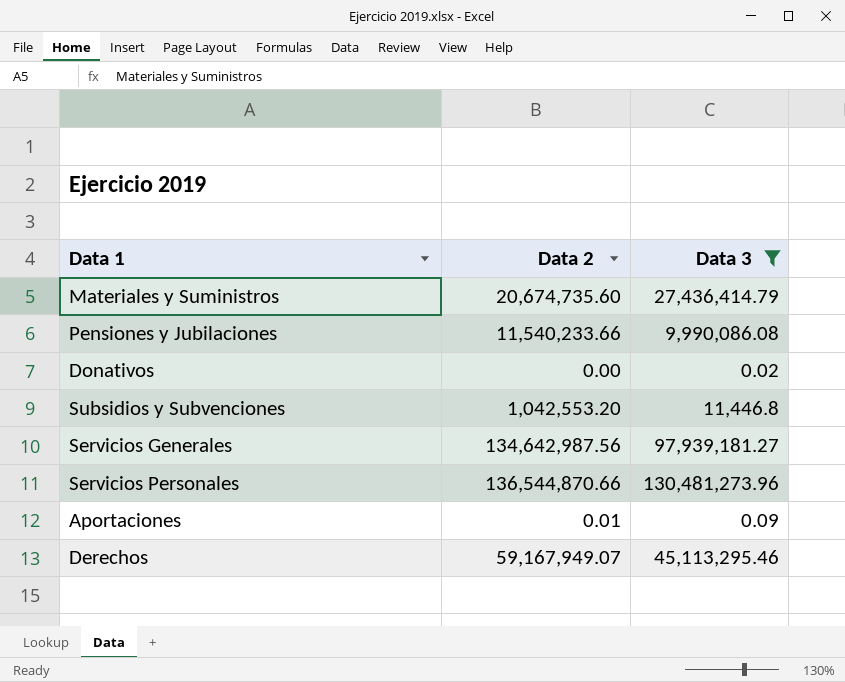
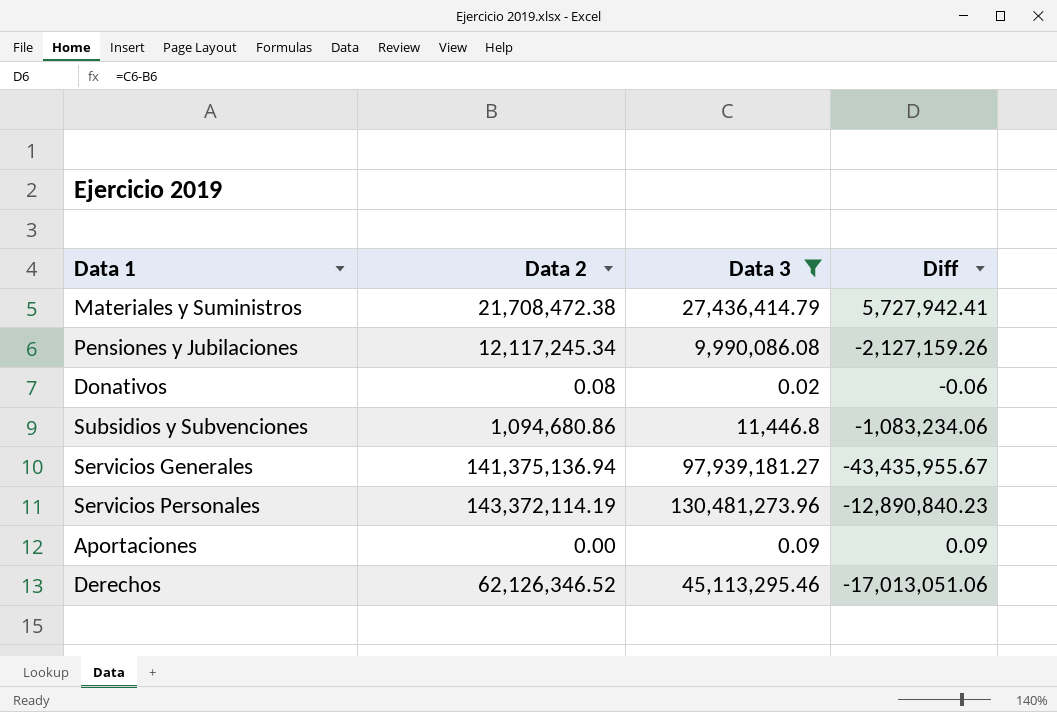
column Diff | formula: none -> [Data 3] - [Data 2]
Materiales y Suministros | Data 2: 20,674,735.60 -> 21,708,472.38
Pensiones y Jubilaciones | Data 2: 11,540,233.66 -> 12,117,245.34
Donativos | Data 2: 0.00 -> 0.08
Subsidios y Subvenciones | Data 2: 1,042,553.20 -> 1,094,680.86
Servicios Generales | Data 2: 134,642,987.56 -> 141,375,136.94
Servicios Personales | Data 2: 136,544,870.66 -> 143,372,114.19
Aportaciones | Data 2: 0.01 -> 0.00
Derechos | Data 2: 59,167,949.07 -> 62,126,346.52

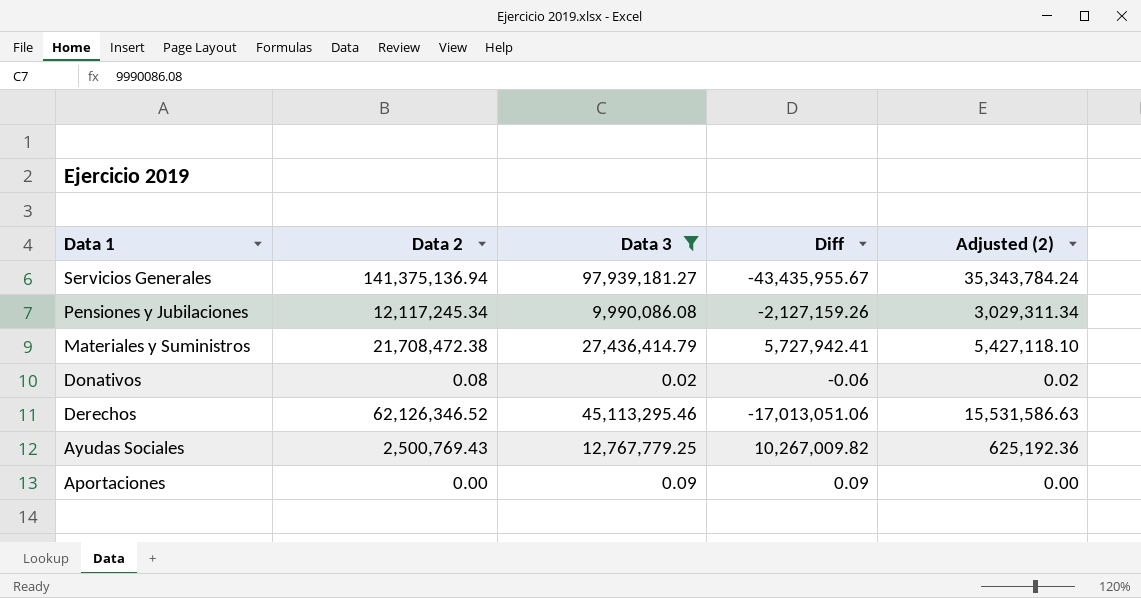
row order: none -> Data 1 descending
column Adjusted (2) | formula: none -> [Data 2] * 0.25
row Subsidios y Subvenciones: 1,094,680.86 | 11,446.8 | -1,083,234.06 -> none
row Servicios Personales: 143,372,114.19 | 130,481,273.96 | -12,890,840.23 -> none
row Ayudas Sociales: none -> 2,500,769.43 | 12,767,779.25 | 10,267,009.82 | 625,192.36

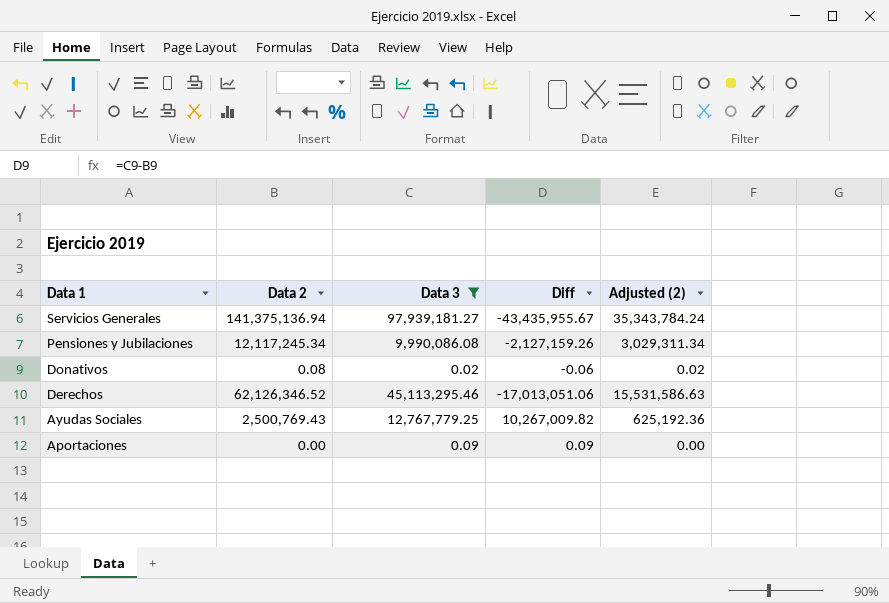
row Materiales y Suministros: 21,708,472.38 | 27,436,414.79 | 5,727,942.41 | 5,427,118.10 -> none

